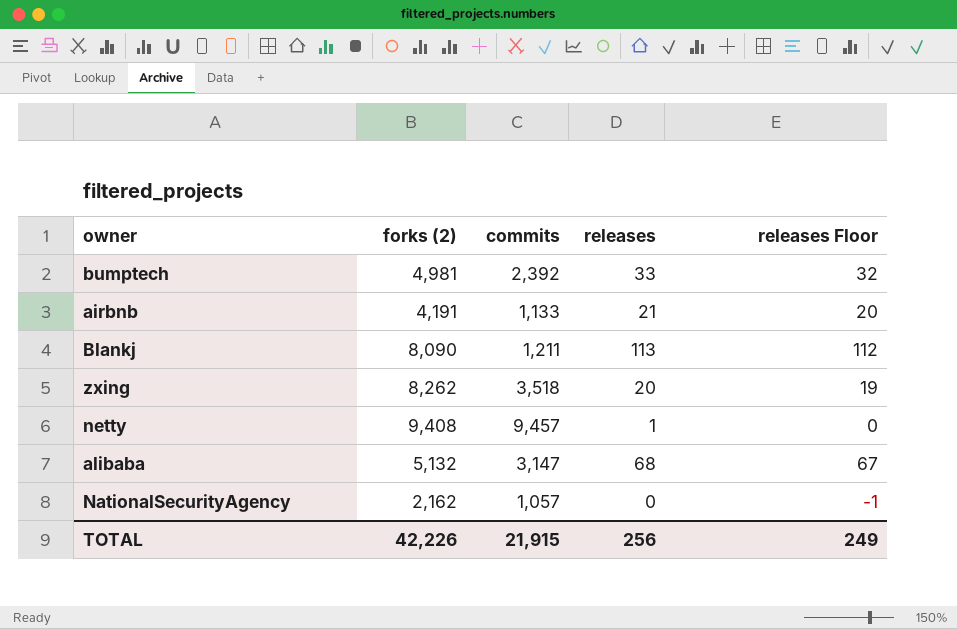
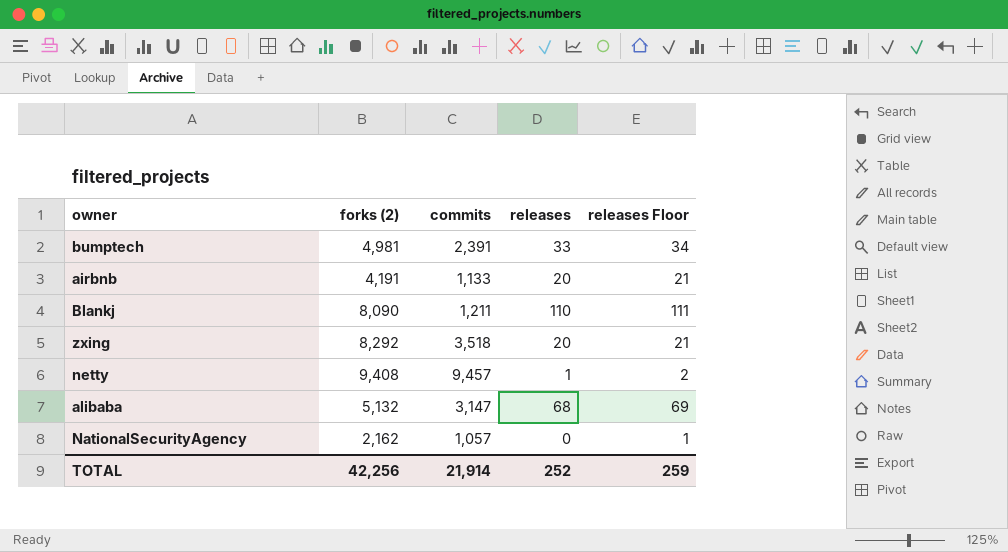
column releases Floor | formula: [releases] - 1 -> [releases] + 1
bumptech | commits: 2,392 -> 2,391
airbnb | releases: 21 -> 20
Blankj | releases: 113 -> 110
zxing | forks (2): 8,262 -> 8,292
TOTAL | forks (2): 42,226 -> 42,256
TOTAL | commits: 21,915 -> 21,914
TOTAL | releases: 256 -> 252
TOTAL | releases Floor: 249 -> 259

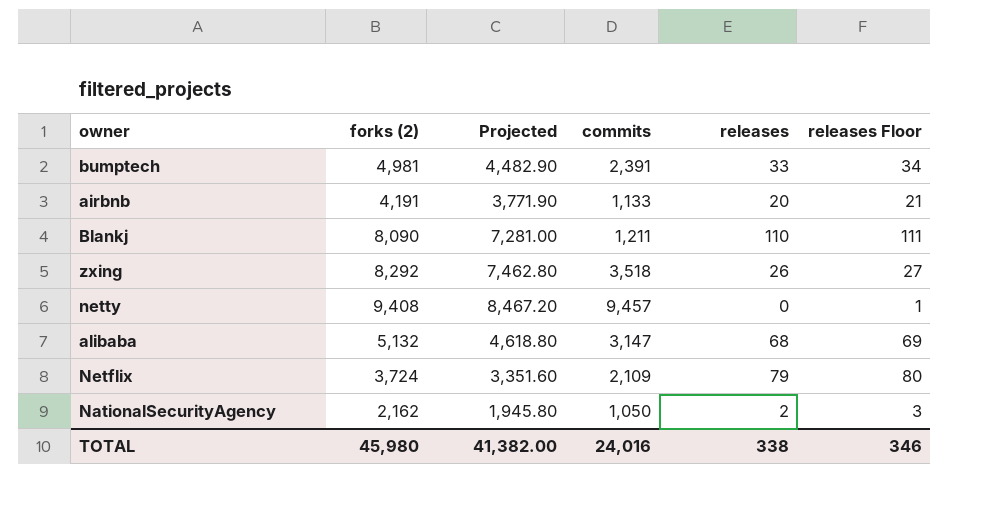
column Projected | formula: none -> [forks (2)] * 0.9
zxing | releases: 20 -> 26
zxing | releases Floor: 21 -> 27
netty | releases: 1 -> 0
netty | releases Floor: 2 -> 1
row Netflix: none -> 3,724 | 3,351.60 | 2,109 | 79 | 80
NationalSecurityAgency | commits: 1,057 -> 1,050
NationalSecurityAgency | releases: 0 -> 2
NationalSecurityAgency | releases Floor: 1 -> 3
TOTAL | forks (2): 42,256 -> 45,980
TOTAL | commits: 21,914 -> 24,016
TOTAL | releases: 252 -> 338
TOTAL | releases Floor: 259 -> 346

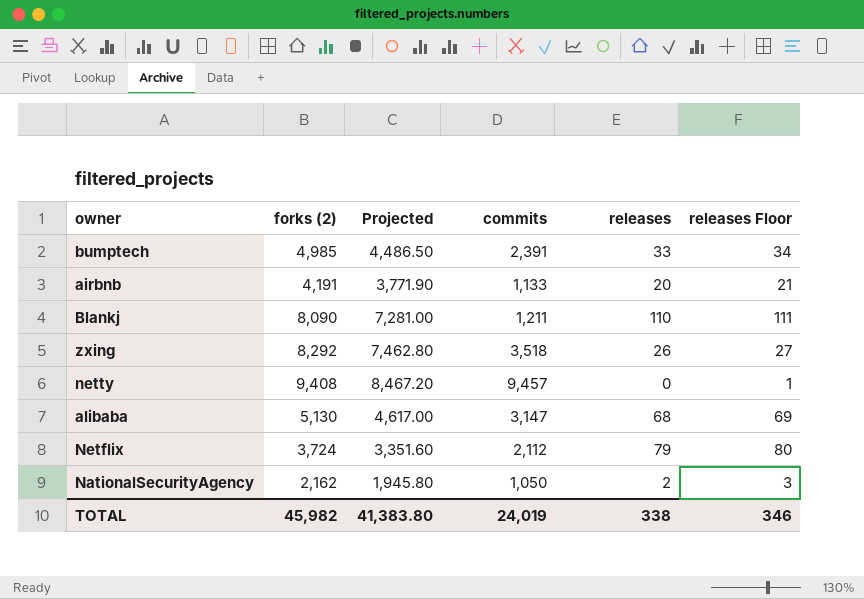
bumptech | forks (2): 4,981 -> 4,985
bumptech | Projected: 4,482.90 -> 4,486.50
alibaba | forks (2): 5,132 -> 5,130
alibaba | Projected: 4,618.80 -> 4,617.00
Netflix | commits: 2,109 -> 2,112
TOTAL | forks (2): 45,980 -> 45,982
TOTAL | Projected: 41,382.00 -> 41,383.80
TOTAL | commits: 24,016 -> 24,019

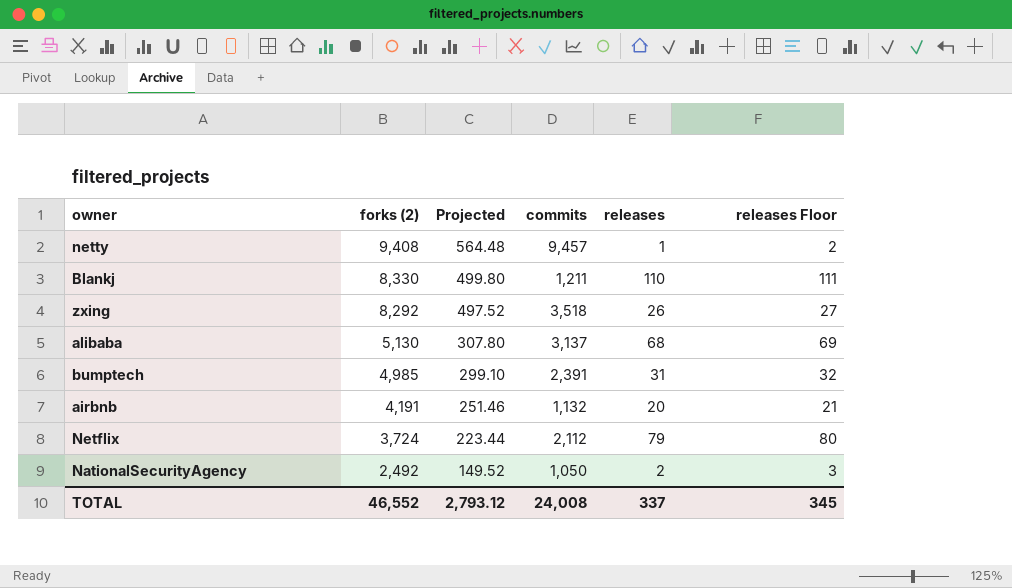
row order: none -> forks (2) descending
column Projected | formula: [forks (2)] * 0.9 -> [forks (2)] * 0.06
netty | releases: 0 -> 1
netty | releases Floor: 1 -> 2
Blankj | forks (2): 8,090 -> 8,330
alibaba | commits: 3,147 -> 3,137
bumptech | releases: 33 -> 31
bumptech | releases Floor: 34 -> 32
airbnb | commits: 1,133 -> 1,132
NationalSecurityAgency | forks (2): 2,162 -> 2,492
TOTAL | forks (2): 45,982 -> 46,552
TOTAL | Projected: 41,383.80 -> 2,793.12
TOTAL | commits: 24,019 -> 24,008
TOTAL | releases: 338 -> 337
TOTAL | releases Floor: 346 -> 345

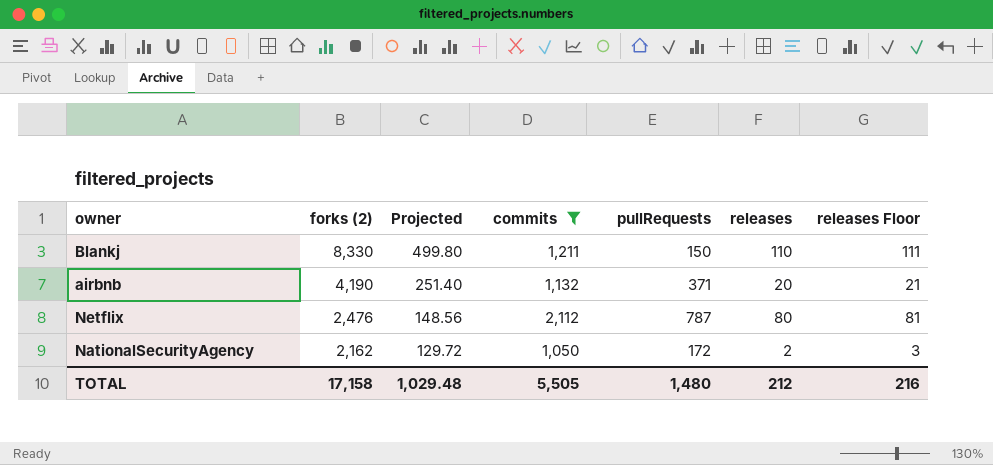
filter: none -> commits <= 2,112
column pullRequests | position: none -> 5
airbnb | forks (2): 4,191 -> 4,190
airbnb | Projected: 251.46 -> 251.40
Netflix | forks (2): 3,724 -> 2,476
Netflix | Projected: 223.44 -> 148.56
Netflix | releases: 79 -> 80
Netflix | releases Floor: 80 -> 81
NationalSecurityAgency | forks (2): 2,492 -> 2,162
NationalSecurityAgency | Projected: 149.52 -> 129.72
TOTAL | forks (2): 46,552 -> 17,158
TOTAL | Projected: 2,793.12 -> 1,029.48
TOTAL | commits: 24,008 -> 5,505
TOTAL | releases: 337 -> 212
TOTAL | releases Floor: 345 -> 216

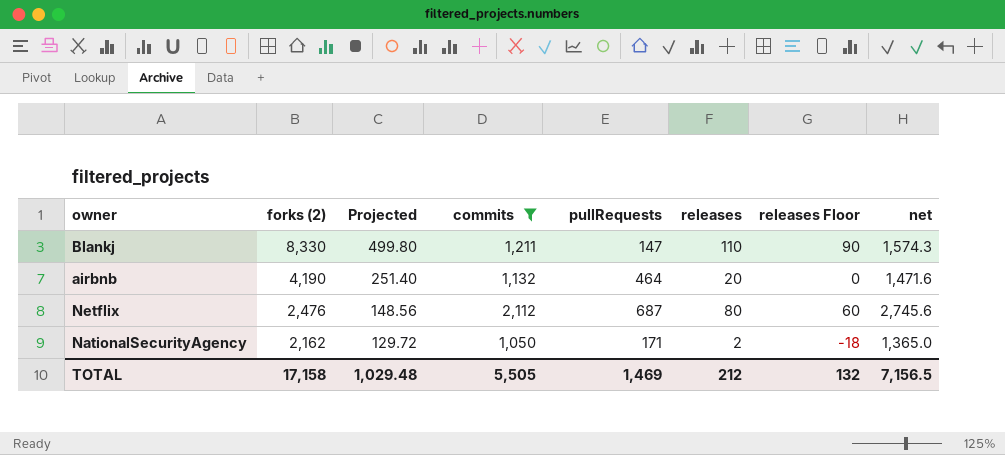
column releases Floor | formula: [releases] + 1 -> [releases] - 20
column net | formula: none -> [commits] * 1.3
Blankj | pullRequests: 150 -> 147
airbnb | pullRequests: 371 -> 464
Netflix | pullRequests: 787 -> 687
NationalSecurityAgency | pullRequests: 172 -> 171
TOTAL | pullRequests: 1,480 -> 1,469
TOTAL | releases Floor: 216 -> 132

